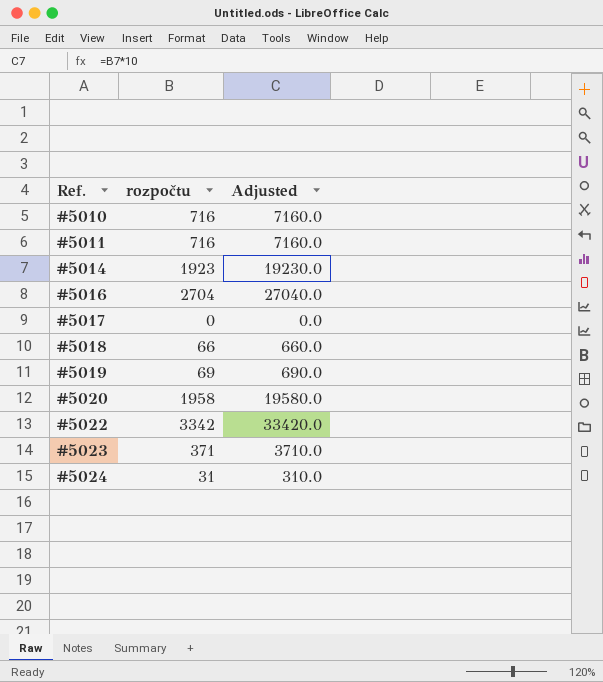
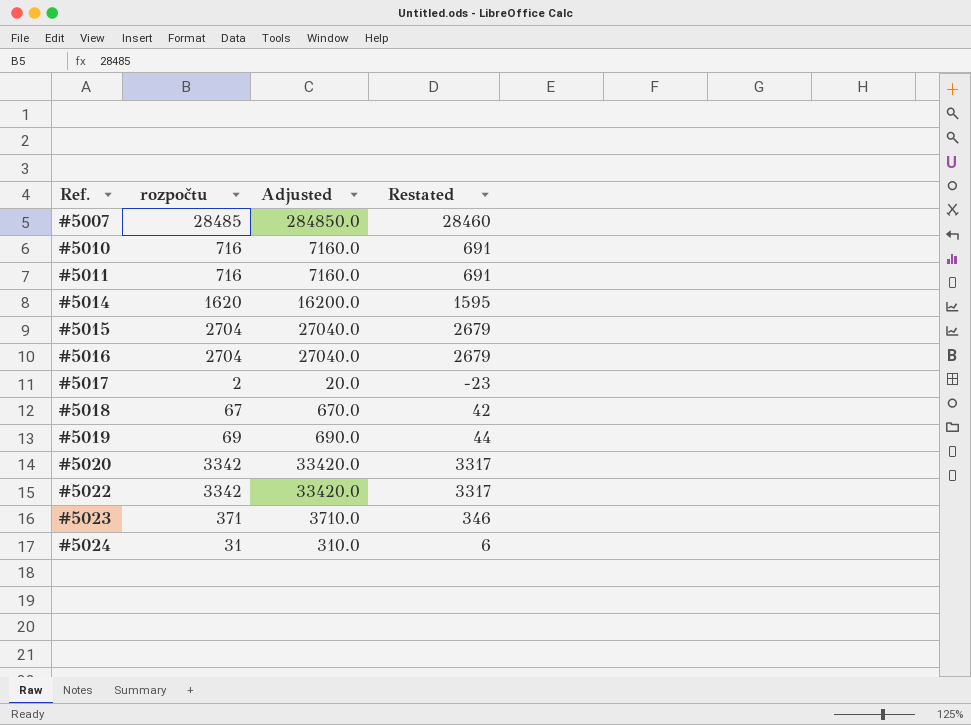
column Restated | formula: none -> [rozpočtu] - 25
row #5007: none -> 28485 | 284850.0 | 28460
#5014 | rozpočtu: 1923 -> 1620
#5014 | Adjusted: 19230.0 -> 16200.0
row #5015: none -> 2704 | 27040.0 | 2679
#5017 | rozpočtu: 0 -> 2
#5017 | Adjusted: 0.0 -> 20.0
#5018 | rozpočtu: 66 -> 67
#5018 | Adjusted: 660.0 -> 670.0
#5020 | rozpočtu: 1958 -> 3342
#5020 | Adjusted: 19580.0 -> 33420.0

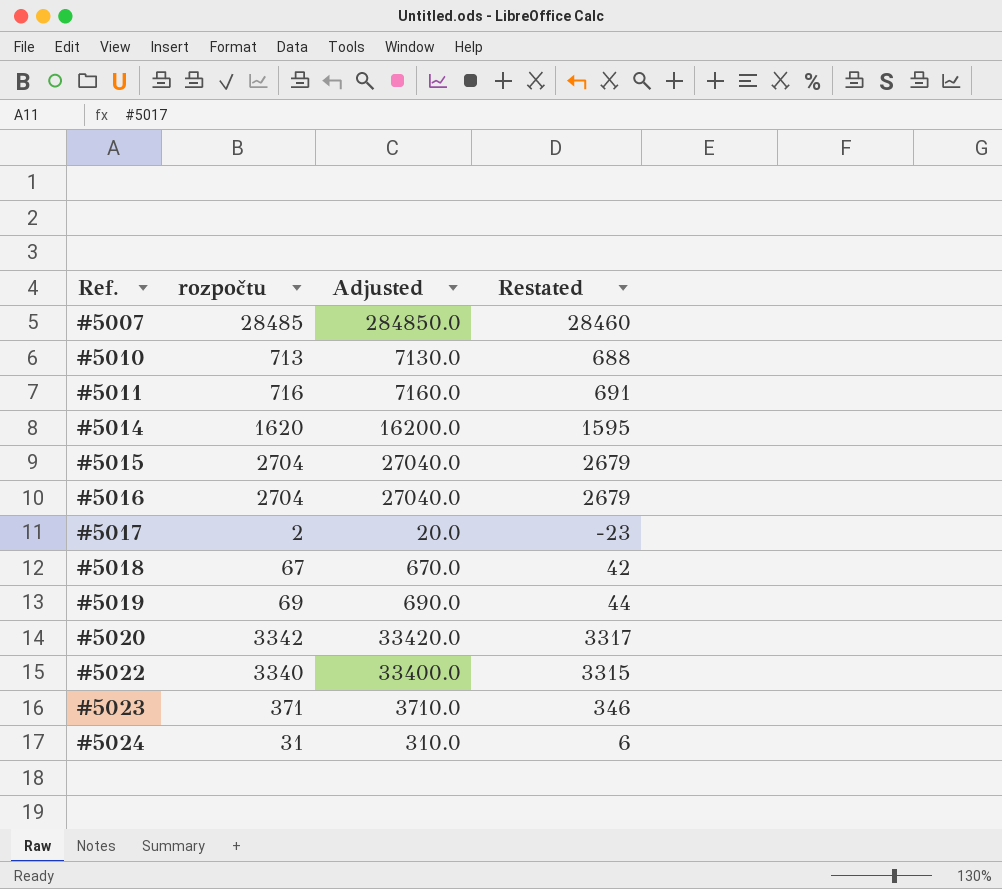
#5010 | rozpočtu: 716 -> 713
#5010 | Adjusted: 7160.0 -> 7130.0
#5010 | Restated: 691 -> 688
#5022 | rozpočtu: 3342 -> 3340
#5022 | Adjusted: 33420.0 -> 33400.0
#5022 | Restated: 3317 -> 3315

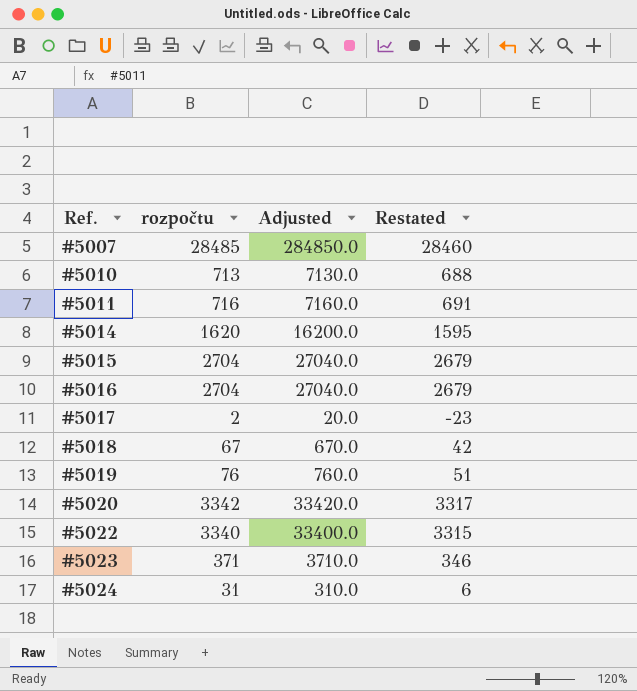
#5019 | rozpočtu: 69 -> 76
#5019 | Adjusted: 690.0 -> 760.0
#5019 | Restated: 44 -> 51

